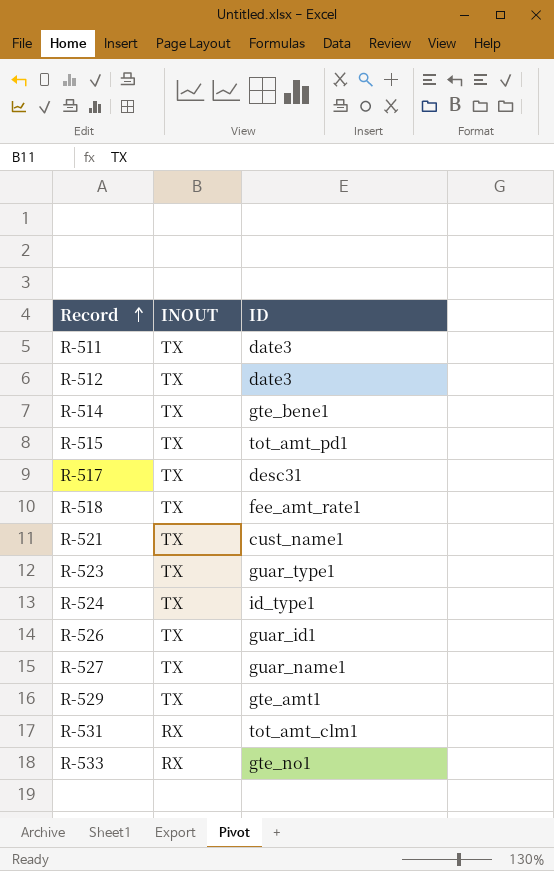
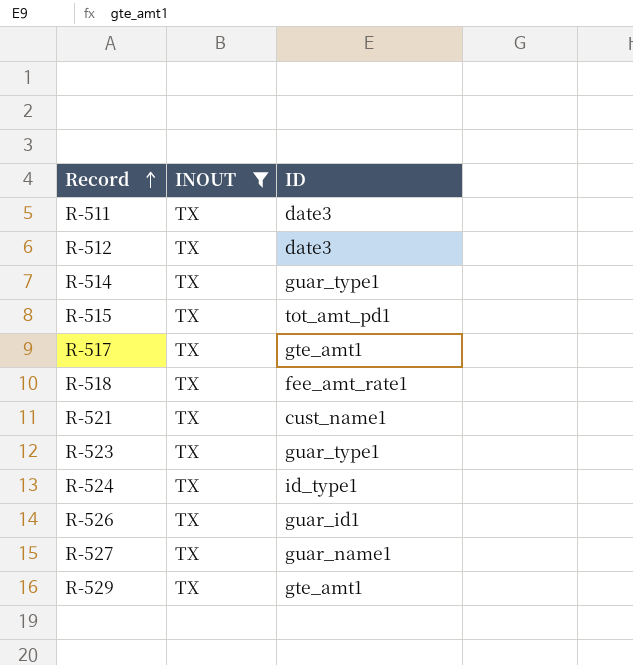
filter: none -> INOUT = TX
R-514 | ID: gte_bene1 -> guar_type1
R-517 | ID: desc31 -> gte_amt1

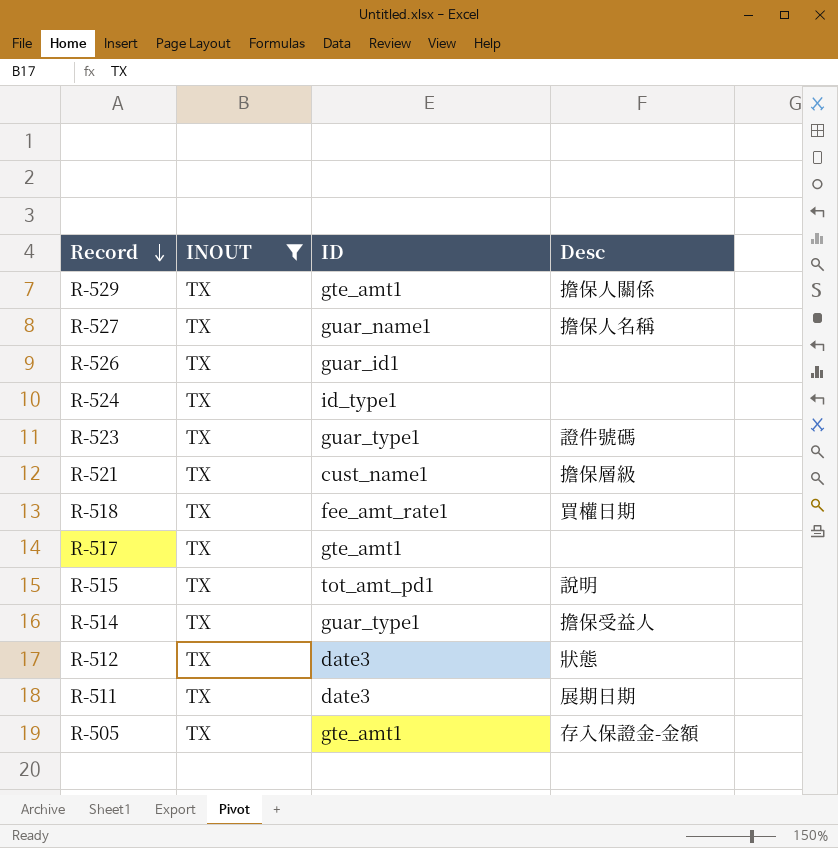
row order: Record ascending -> Record descending
column Desc | position: none -> 4
row R-505: none -> TX | gte_amt1 | 存入保證金-金額

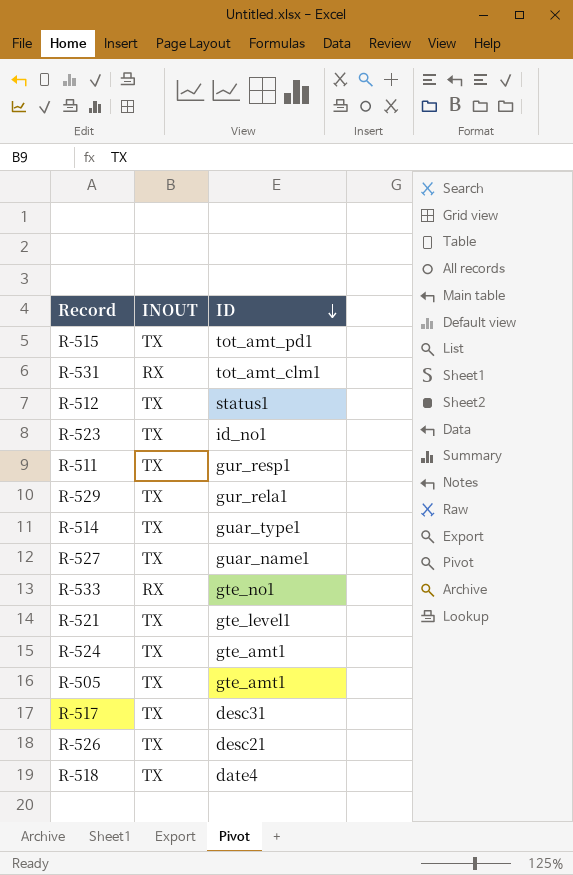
filter: INOUT = TX -> none
row order: Record descending -> ID descending
column Desc | position: 4 -> none
R-512 | ID: date3 -> status1
R-523 | ID: guar_type1 -> id_no1
R-511 | ID: date3 -> gur_resp1
R-529 | ID: gte_amt1 -> gur_rela1
R-521 | ID: cust_name1 -> gte_level1
R-524 | ID: id_type1 -> gte_amt1
R-517 | ID: gte_amt1 -> desc31
R-526 | ID: guar_id1 -> desc21
R-518 | ID: fee_amt_rate1 -> date4

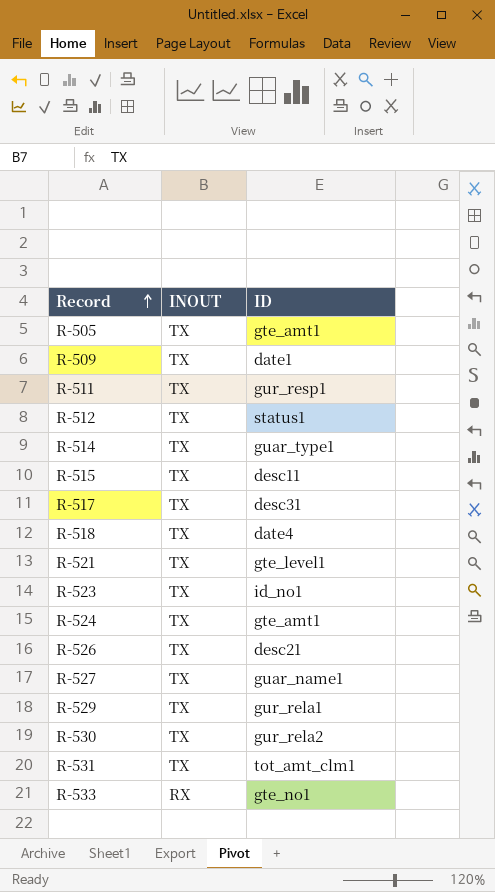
row order: ID descending -> Record ascending
row R-509: none -> TX | date1
R-515 | ID: tot_amt_pd1 -> desc11
row R-530: none -> TX | gur_rela2
R-531 | INOUT: RX -> TX

